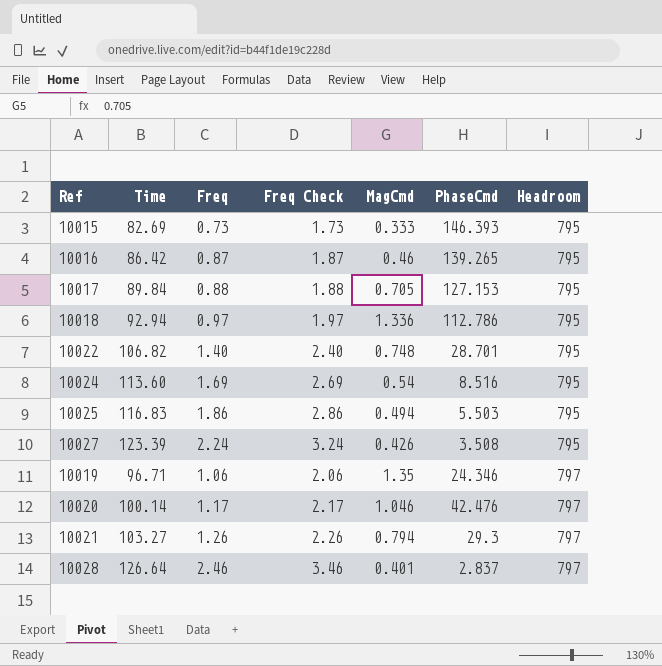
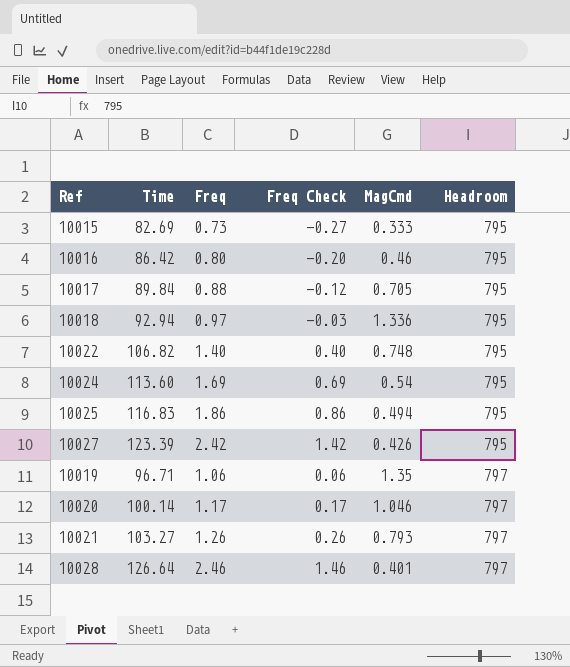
column PhaseCmd | position: 6 -> none
column Freq Check | formula: [Freq] + 1 -> [Freq] - 1
10016 | Freq: 0.87 -> 0.80
10027 | Freq: 2.24 -> 2.42
10021 | MagCmd: 0.794 -> 0.793

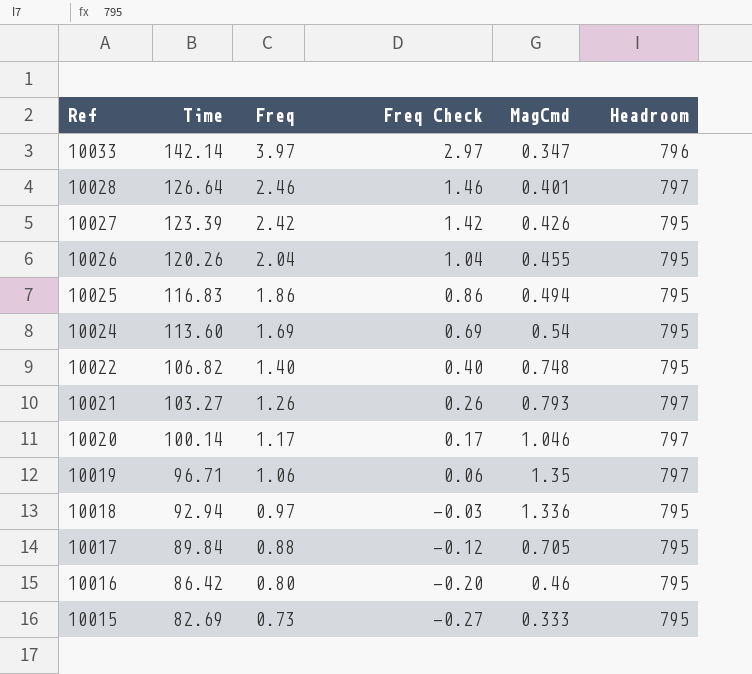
row order: Headroom ascending -> Ref descending
row 10033: none -> 142.14 | 3.97 | 2.97 | 0.347 | 796
row 10026: none -> 120.26 | 2.04 | 1.04 | 0.455 | 795

